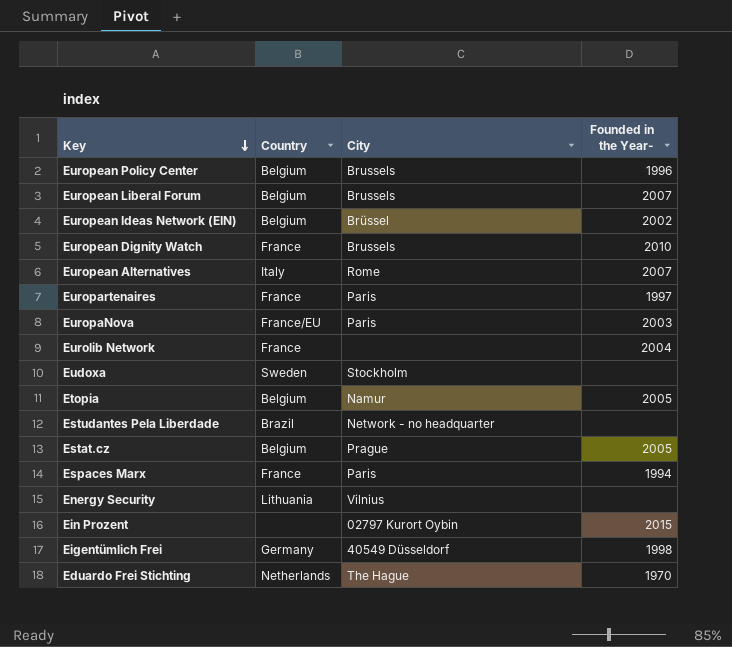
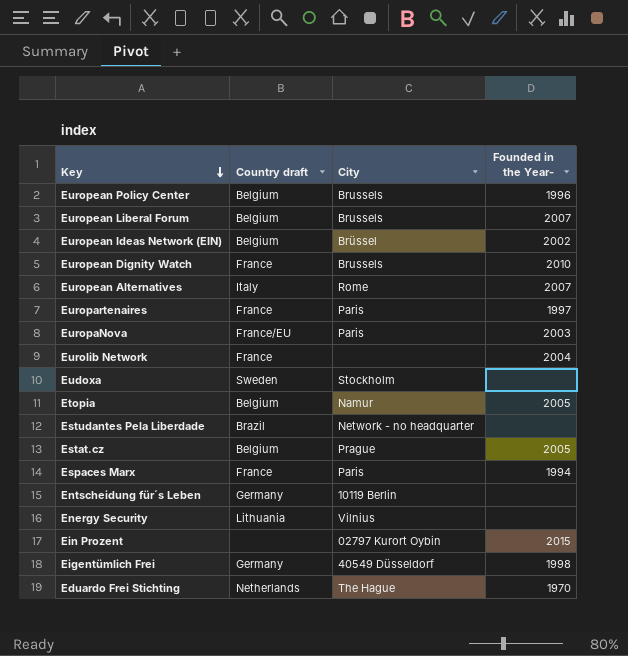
column name: Country -> Country draft
row Entscheidung für´s Leben: none -> Germany | 10119 Berlin | none

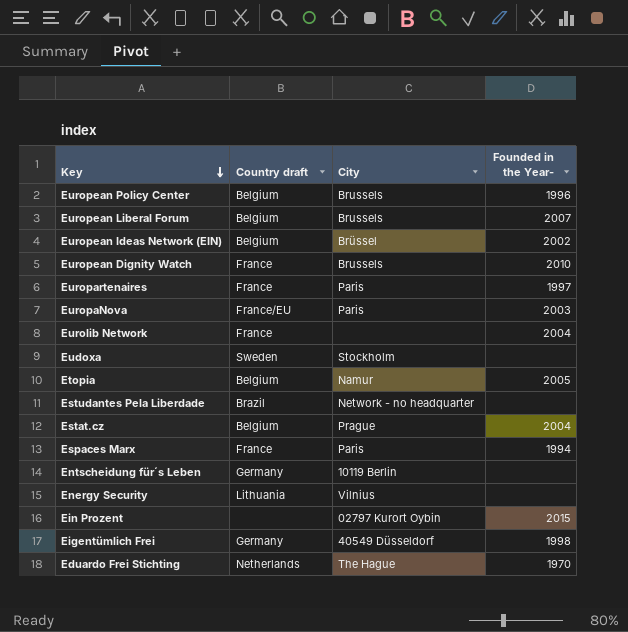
row European Alternatives: Italy | Rome | 2007 -> none
Estat.cz | Founded in the Year-: 2005 -> 2004

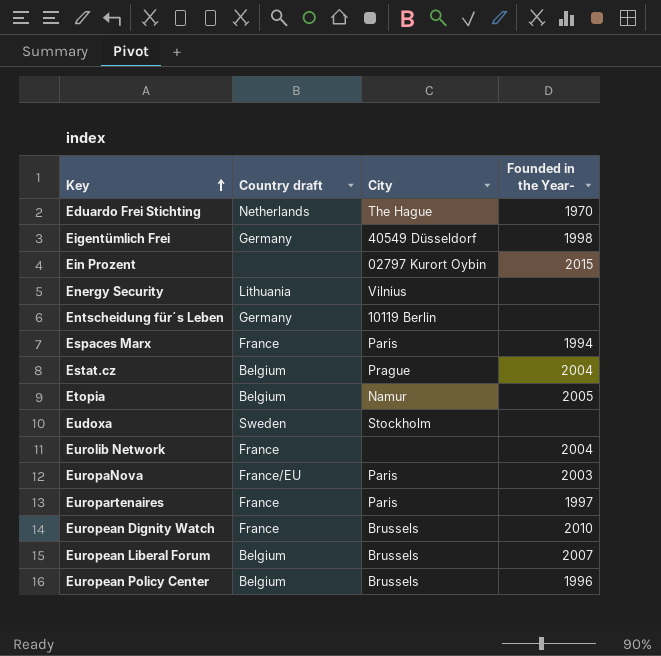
row order: Key descending -> Key ascending
row European Ideas Network (EIN): Belgium | Brüssel | 2002 -> none
row Estudantes Pela Liberdade: Brazil | Network - no headquarter | none -> none

